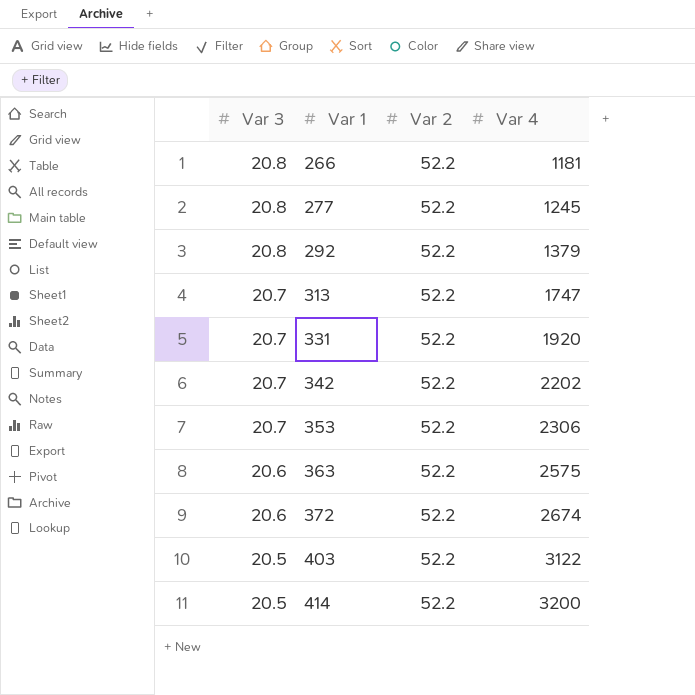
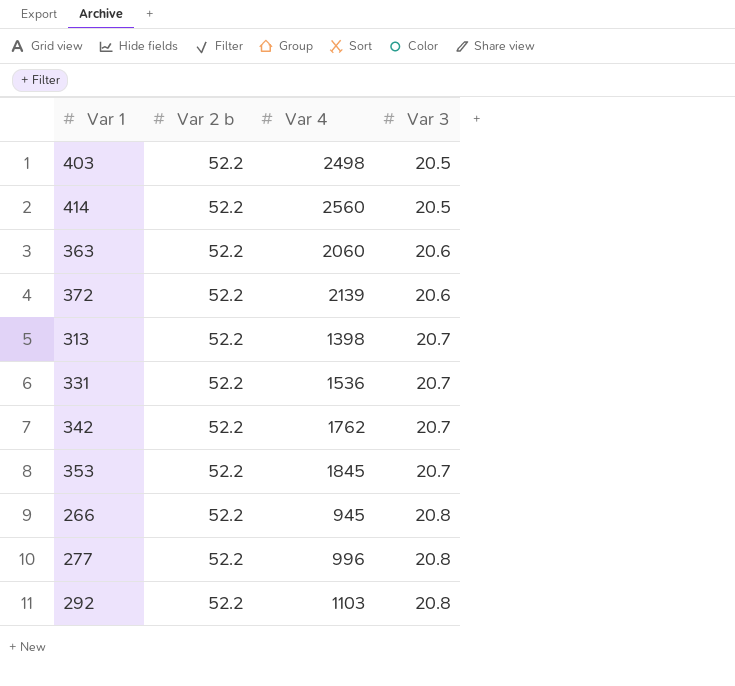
row order: Var 3 descending -> Var 3 ascending
column name: Var 2 -> Var 2 b
column Var 3 | position: 1 -> 4
403 | Var 4: 3122 -> 2498
414 | Var 4: 3200 -> 2560
363 | Var 4: 2575 -> 2060
372 | Var 4: 2674 -> 2139
313 | Var 4: 1747 -> 1398
331 | Var 4: 1920 -> 1536
342 | Var 4: 2202 -> 1762
353 | Var 4: 2306 -> 1845
266 | Var 4: 1181 -> 945
277 | Var 4: 1245 -> 996
292 | Var 4: 1379 -> 1103

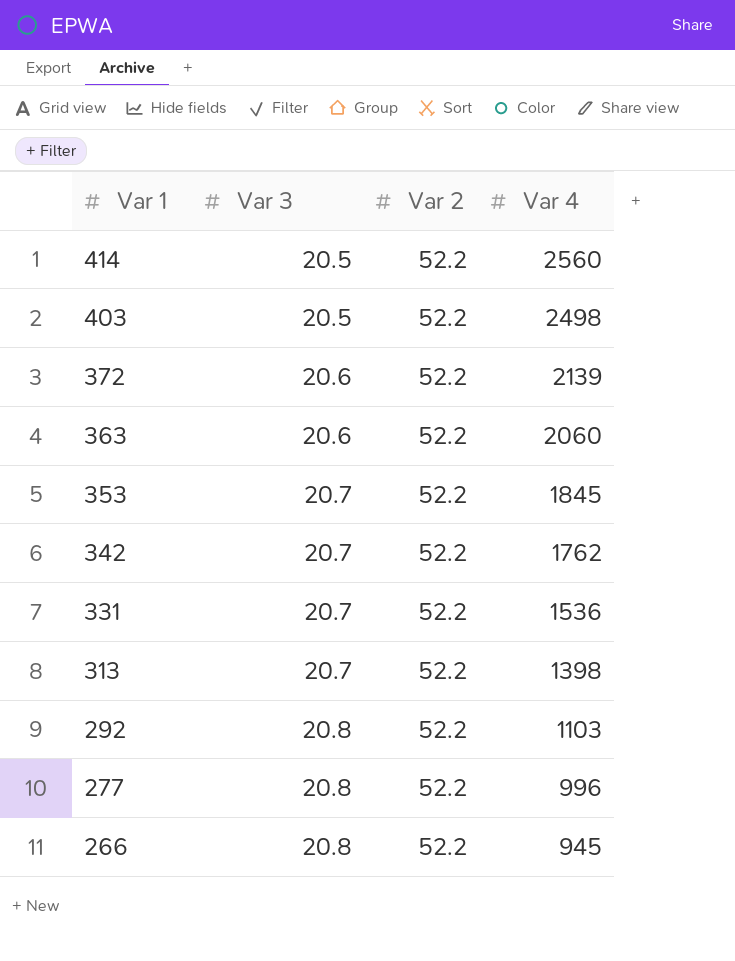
row order: Var 3 ascending -> Var 1 descending
column Var 3 | position: 4 -> 2
column name: Var 2 b -> Var 2

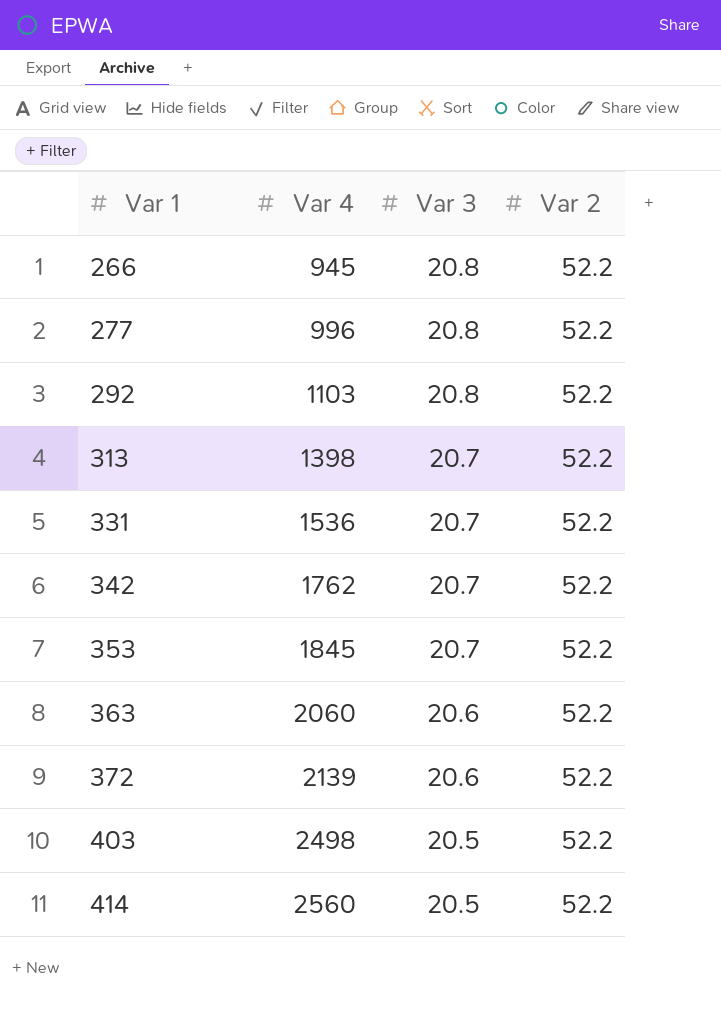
row order: Var 1 descending -> Var 1 ascending
column Var 4 | position: 4 -> 2

